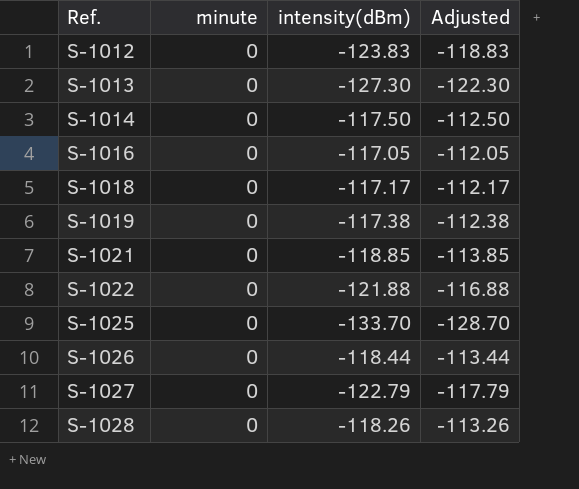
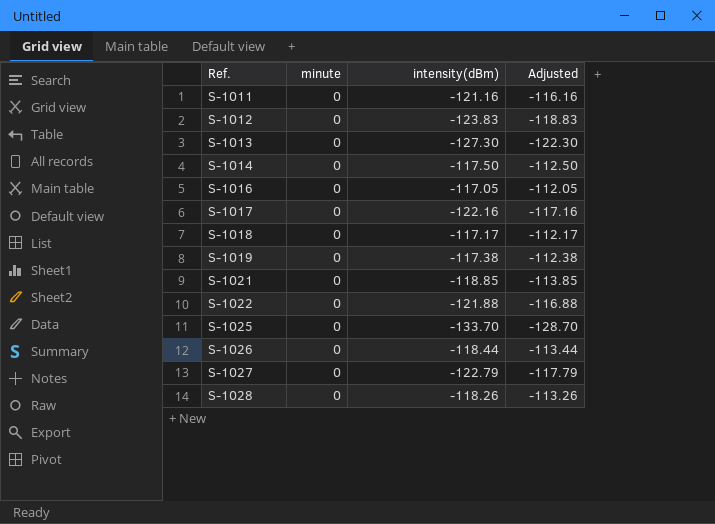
row S-1011: none -> 0 | -121.16 | -116.16
row S-1017: none -> 0 | -122.16 | -117.16

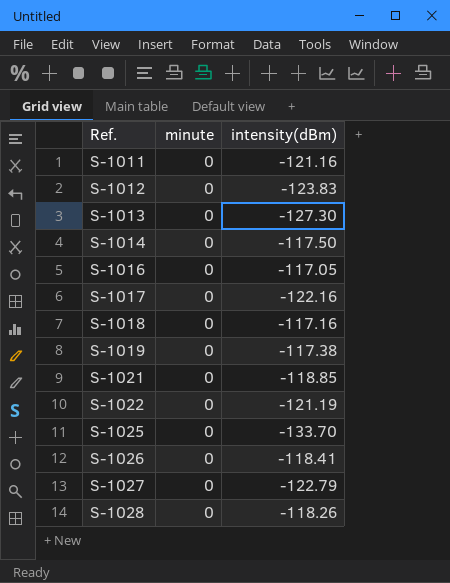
column Adjusted | formula: [intensity(dBm)] + 5 -> none
S-1018 | intensity(dBm): -117.17 -> -117.16
S-1022 | intensity(dBm): -121.88 -> -121.19
S-1026 | intensity(dBm): -118.44 -> -118.41

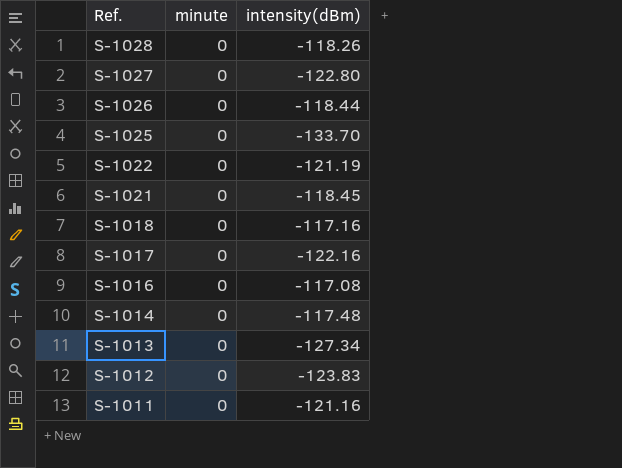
row order: Ref. ascending -> Ref. descending
row S-1019: 0 | -117.38 -> none
S-1027 | intensity(dBm): -122.79 -> -122.80
S-1026 | intensity(dBm): -118.41 -> -118.44
S-1021 | intensity(dBm): -118.85 -> -118.45
S-1016 | intensity(dBm): -117.05 -> -117.08
S-1014 | intensity(dBm): -117.50 -> -117.48
S-1013 | intensity(dBm): -127.30 -> -127.34

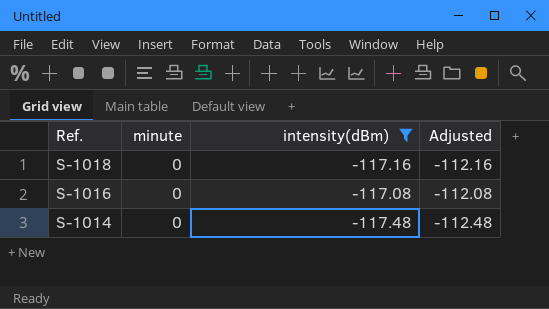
filter: none -> intensity(dBm) >= -117.48
column Adjusted | formula: none -> [intensity(dBm)] + 5

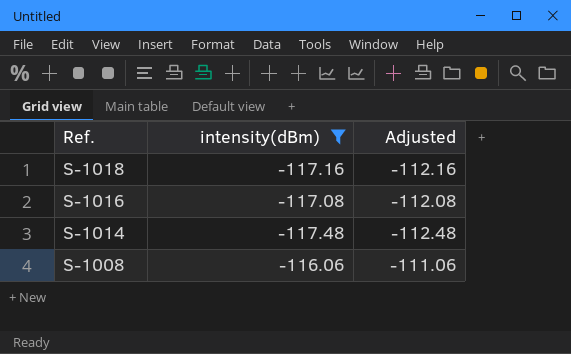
column minute | position: 2 -> none
row S-1008: none -> -116.06 | -111.06

